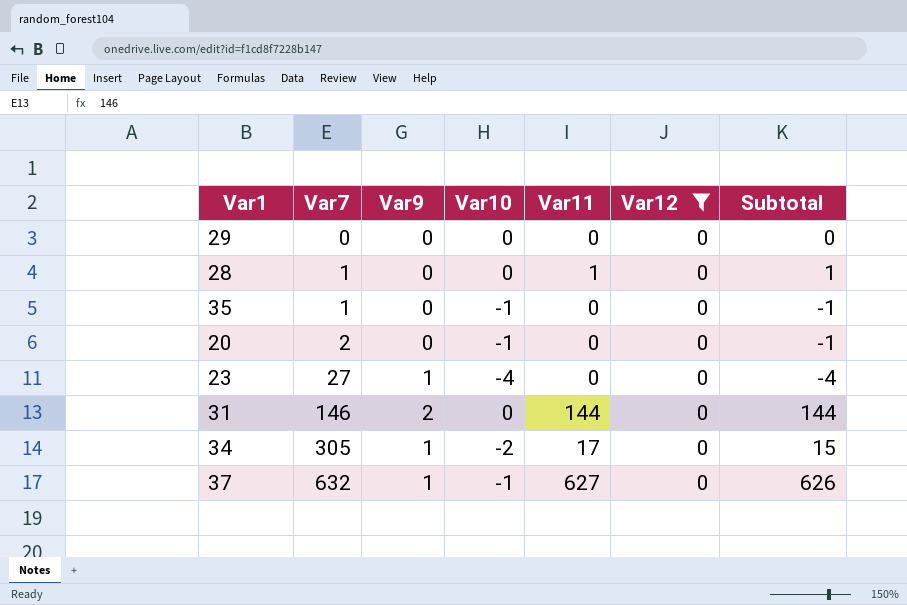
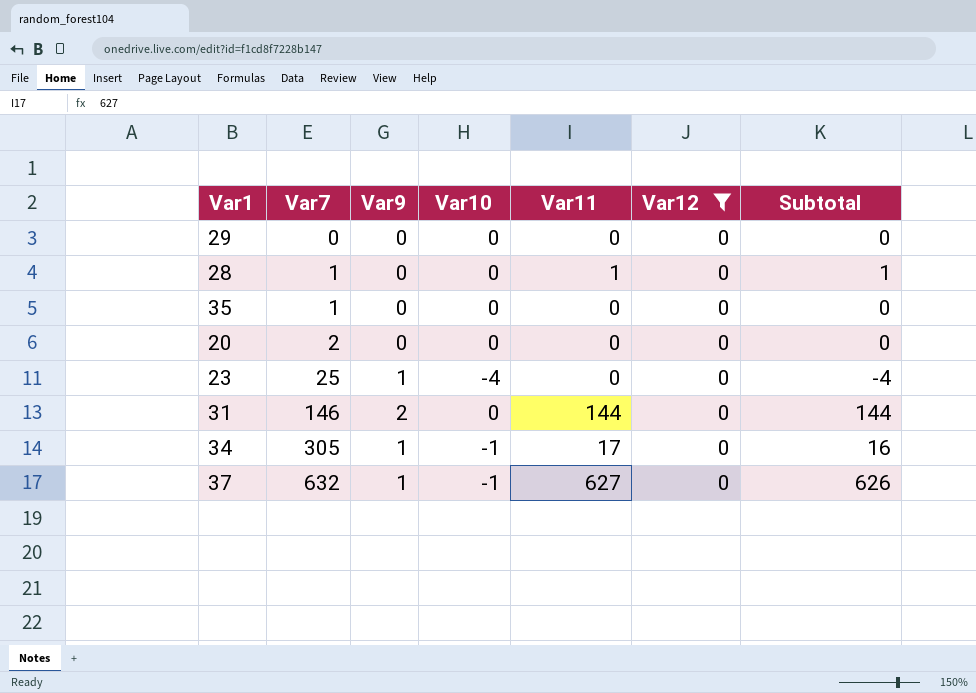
35 | Var10: -1 -> 0
35 | Subtotal: -1 -> 0
20 | Var10: -1 -> 0
20 | Subtotal: -1 -> 0
23 | Var7: 27 -> 25
34 | Var10: -2 -> -1
34 | Subtotal: 15 -> 16

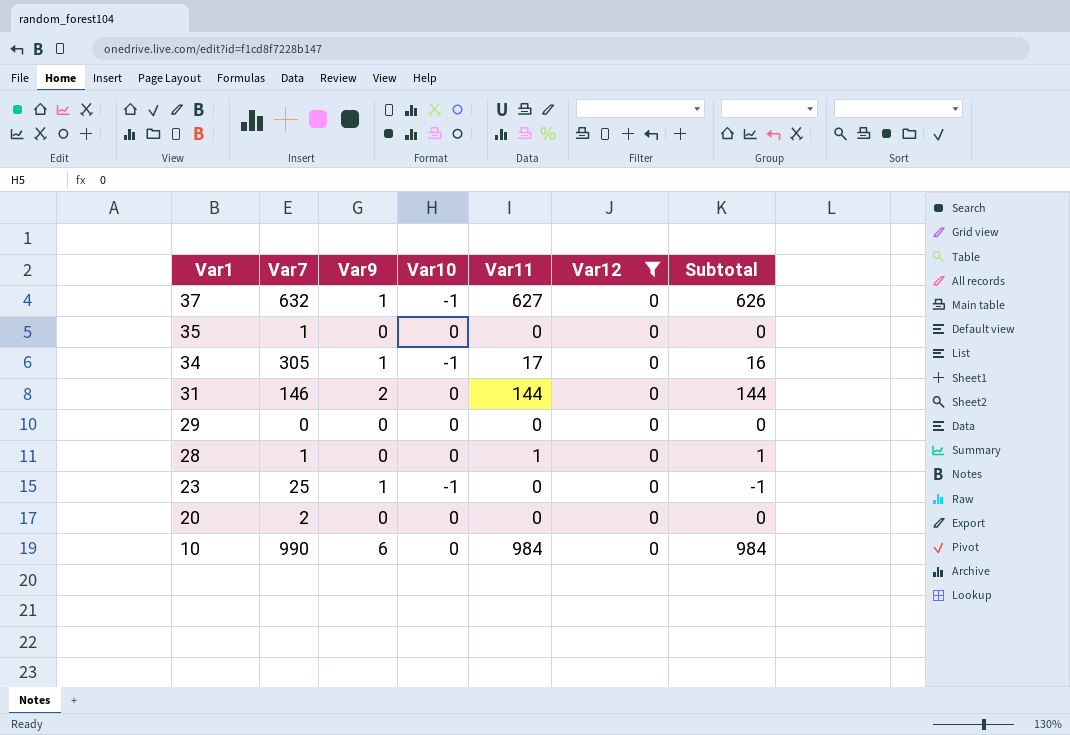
row order: Var7 ascending -> Var1 descending
23 | Var10: -4 -> -1
23 | Subtotal: -4 -> -1
row 10: none -> 990 | 6 | 0 | 984 | 0 | 984

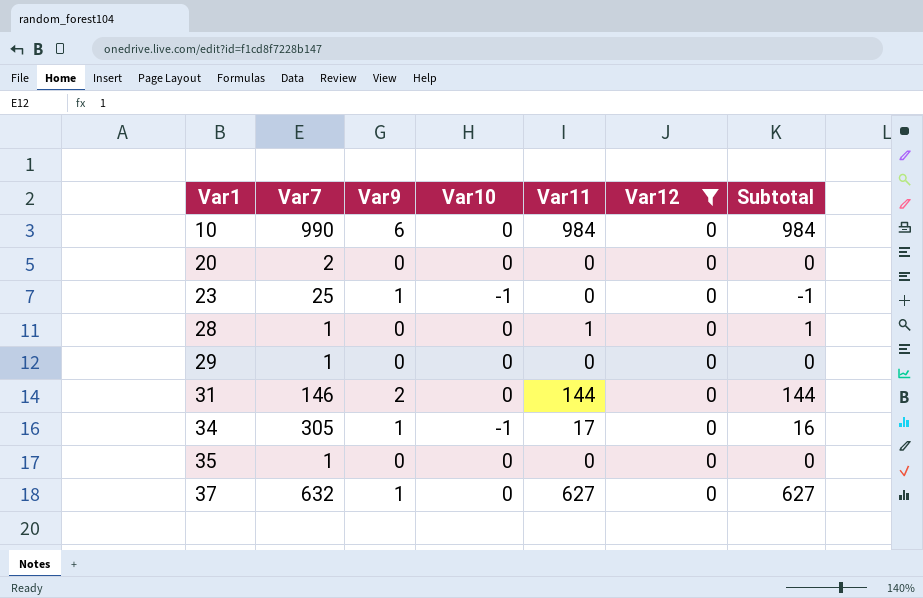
row order: Var1 descending -> Var1 ascending
29 | Var7: 0 -> 1
37 | Var10: -1 -> 0
37 | Subtotal: 626 -> 627

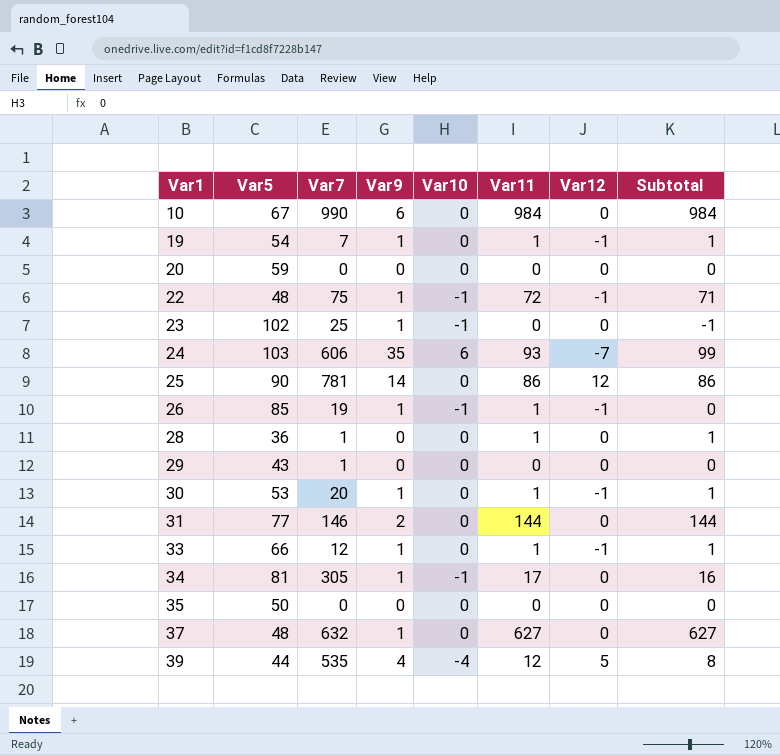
filter: Var12 = 0 -> none
column Var5 | position: none -> 2
20 | Var7: 2 -> 0
35 | Var7: 1 -> 0

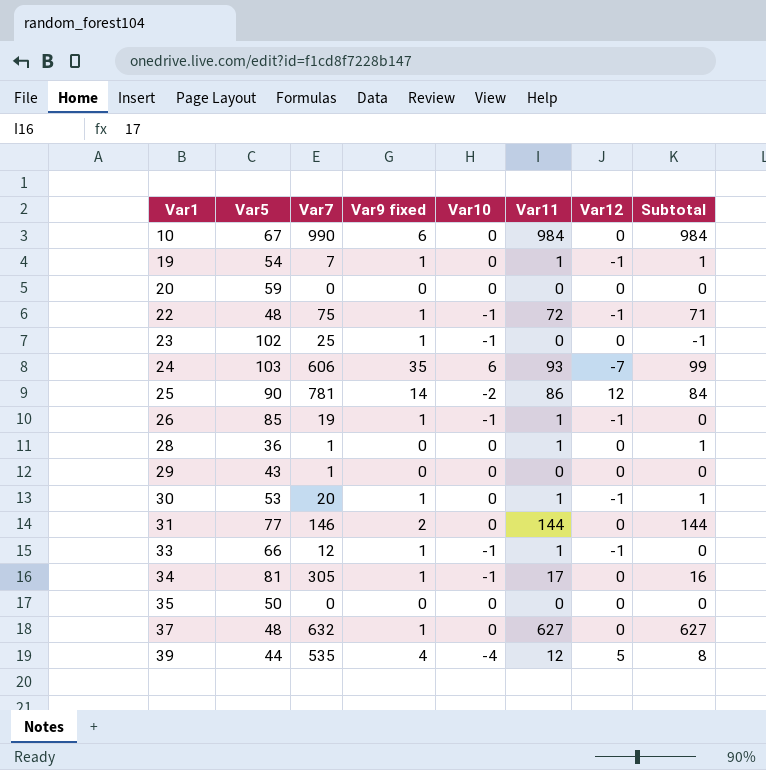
column name: Var9 -> Var9 fixed
25 | Var10: 0 -> -2
25 | Subtotal: 86 -> 84
33 | Var10: 0 -> -1
33 | Subtotal: 1 -> 0

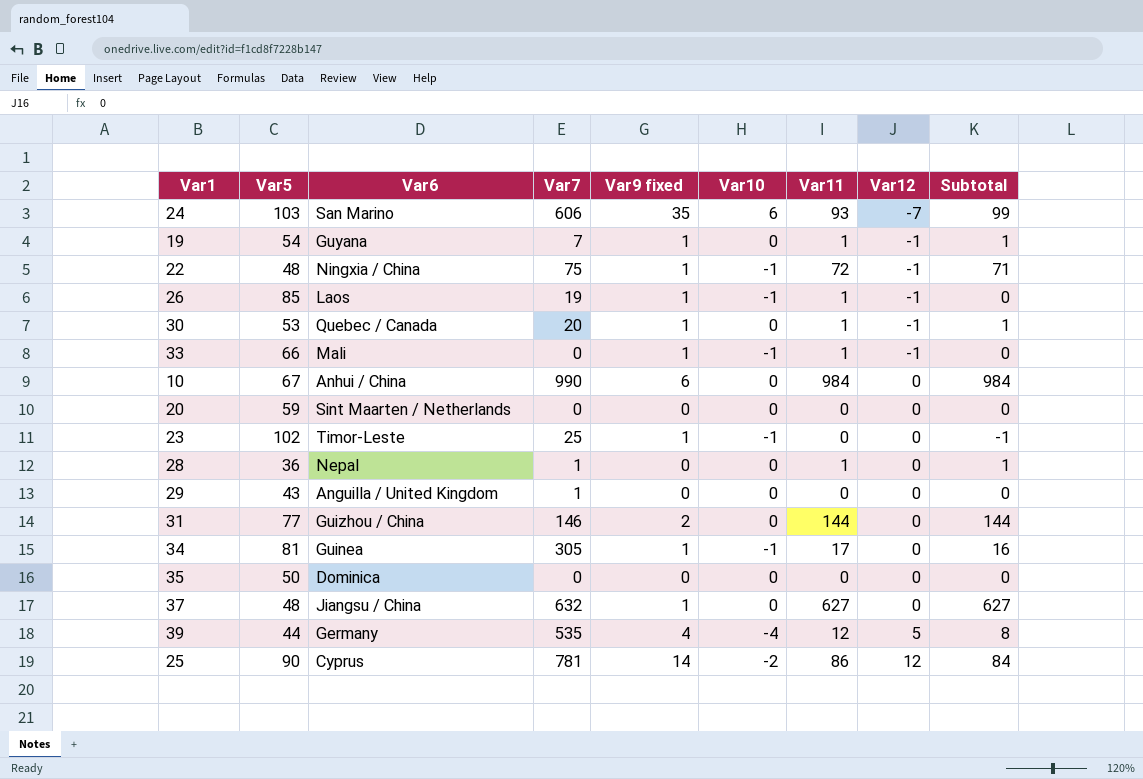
row order: Var1 ascending -> Var12 ascending
column Var6 | position: none -> 3
33 | Var7: 12 -> 0

